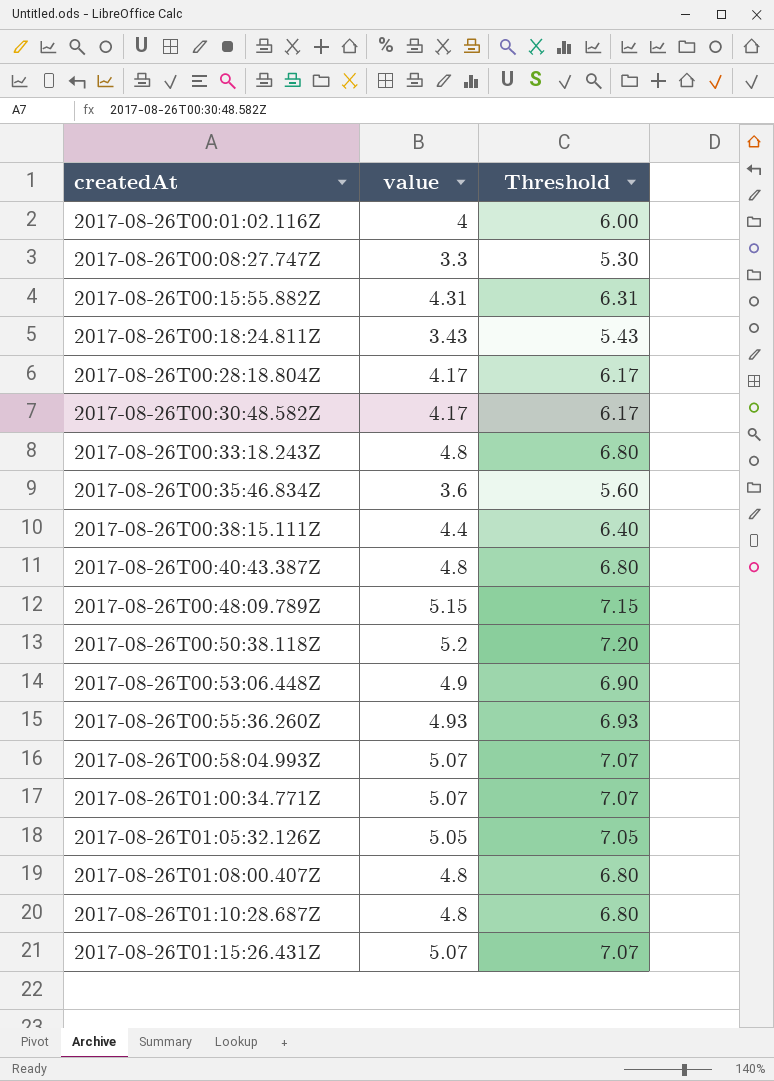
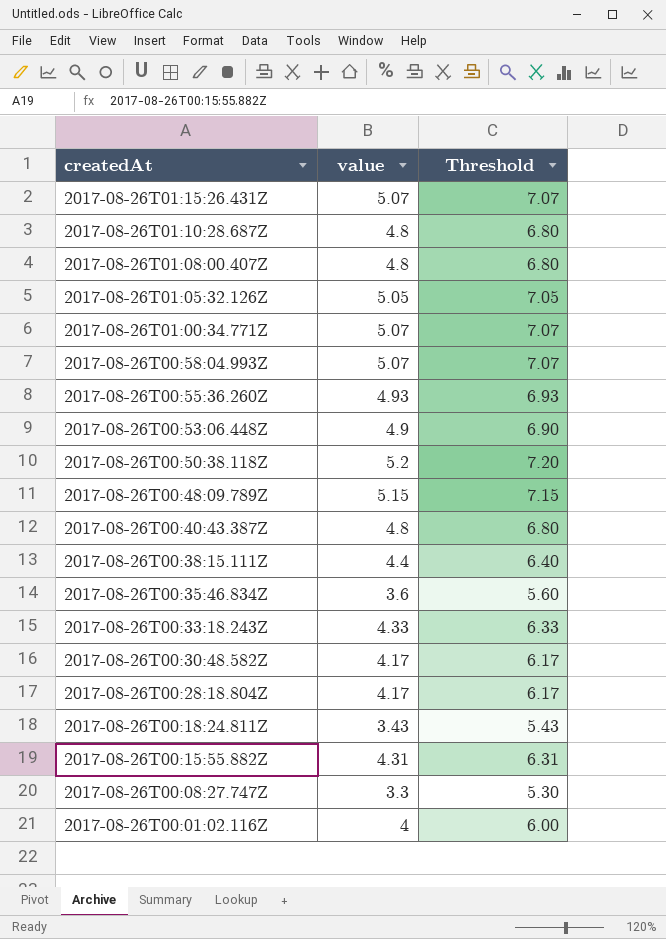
row order: createdAt ascending -> createdAt descending
2017-08-26T00:33:18.243Z | value: 4.8 -> 4.33
2017-08-26T00:33:18.243Z | Threshold: 6.80 -> 6.33

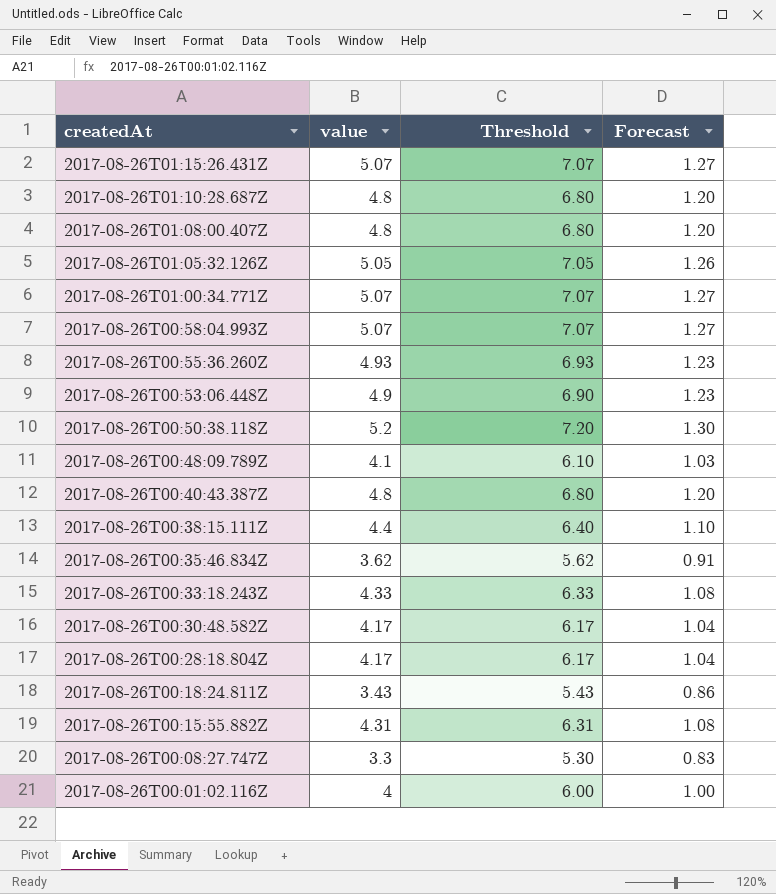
column Forecast | formula: none -> [value] * 0.25
2017-08-26T00:48:09.789Z | value: 5.15 -> 4.1
2017-08-26T00:48:09.789Z | Threshold: 7.15 -> 6.10
2017-08-26T00:35:46.834Z | value: 3.6 -> 3.62
2017-08-26T00:35:46.834Z | Threshold: 5.60 -> 5.62

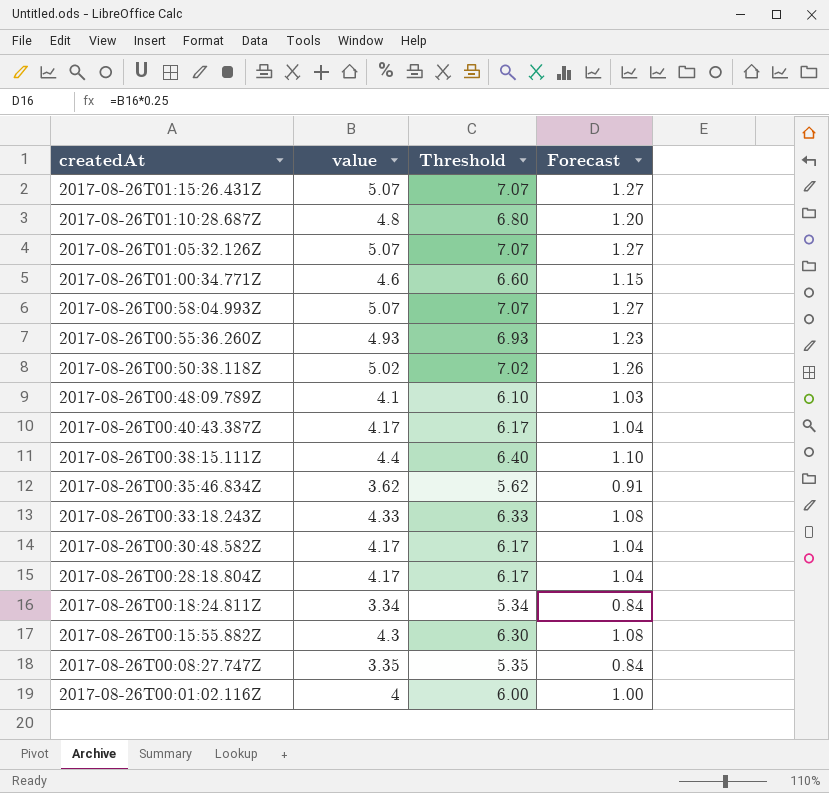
row 2017-08-26T01:08:00.407Z: 4.8 | 6.80 | 1.20 -> none
row 2017-08-26T00:53:06.448Z: 4.9 | 6.90 | 1.23 -> none
2017-08-26T01:05:32.126Z | value: 5.05 -> 5.07
2017-08-26T01:05:32.126Z | Threshold: 7.05 -> 7.07
2017-08-26T01:05:32.126Z | Forecast: 1.26 -> 1.27
2017-08-26T01:00:34.771Z | value: 5.07 -> 4.6
2017-08-26T01:00:34.771Z | Threshold: 7.07 -> 6.60
2017-08-26T01:00:34.771Z | Forecast: 1.27 -> 1.15
2017-08-26T00:50:38.118Z | value: 5.2 -> 5.02
2017-08-26T00:50:38.118Z | Threshold: 7.20 -> 7.02
2017-08-26T00:50:38.118Z | Forecast: 1.30 -> 1.26
2017-08-26T00:40:43.387Z | value: 4.8 -> 4.17
2017-08-26T00:40:43.387Z | Threshold: 6.80 -> 6.17
2017-08-26T00:40:43.387Z | Forecast: 1.20 -> 1.04
2017-08-26T00:18:24.811Z | value: 3.43 -> 3.34
2017-08-26T00:18:24.811Z | Threshold: 5.43 -> 5.34
2017-08-26T00:18:24.811Z | Forecast: 0.86 -> 0.84
2017-08-26T00:15:55.882Z | value: 4.31 -> 4.3
2017-08-26T00:15:55.882Z | Threshold: 6.31 -> 6.30
2017-08-26T00:08:27.747Z | value: 3.3 -> 3.35
2017-08-26T00:08:27.747Z | Threshold: 5.30 -> 5.35
2017-08-26T00:08:27.747Z | Forecast: 0.83 -> 0.84

